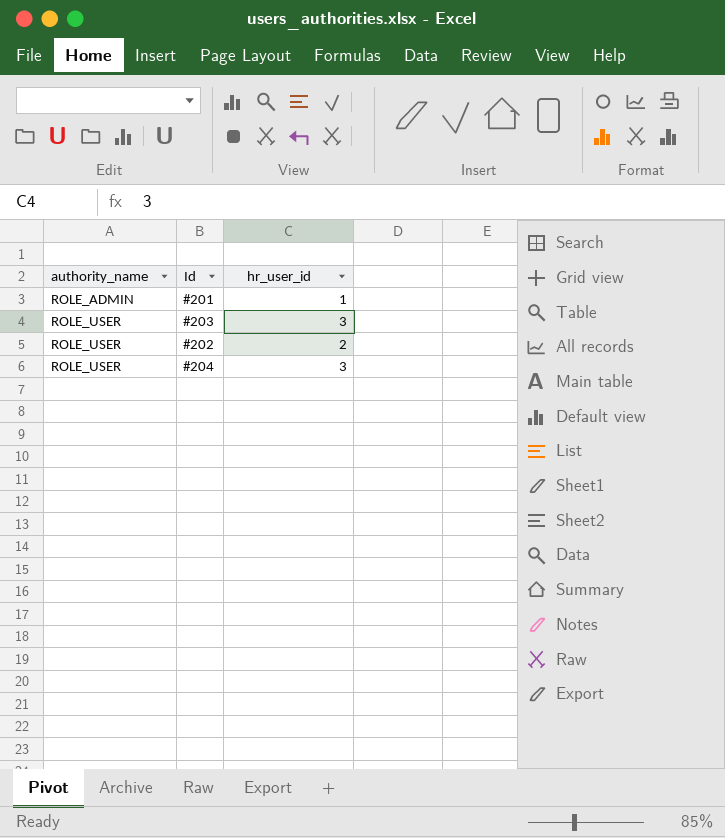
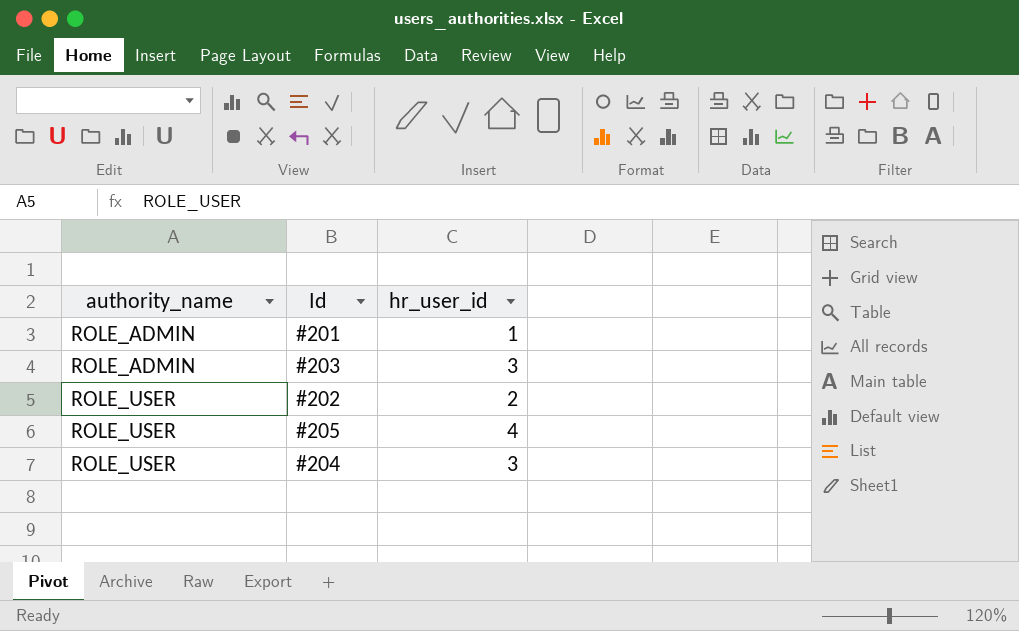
#203 | authority_name: ROLE_USER -> ROLE_ADMIN
row #205: none -> ROLE_USER | 4

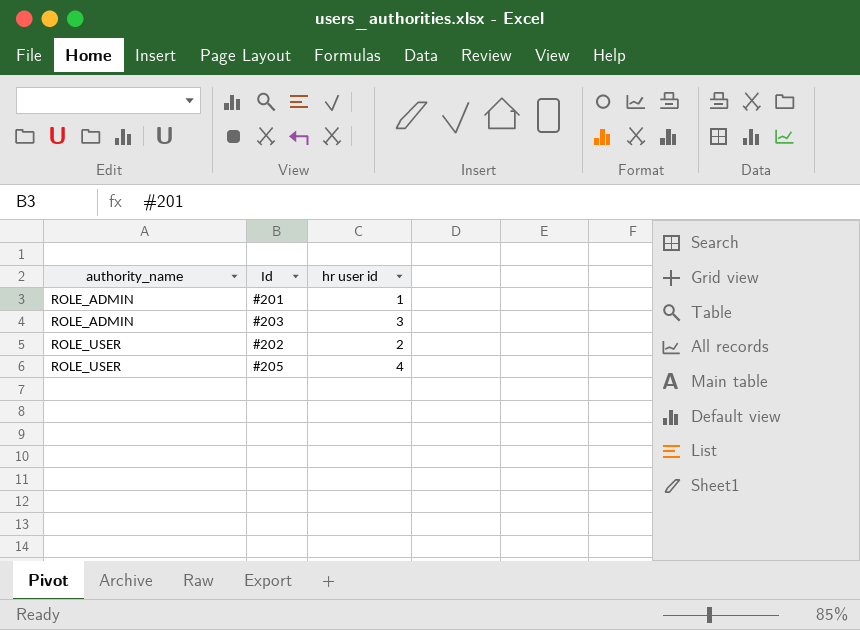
column name: hr_user_id -> hr user id
row #204: ROLE_USER | 3 -> none

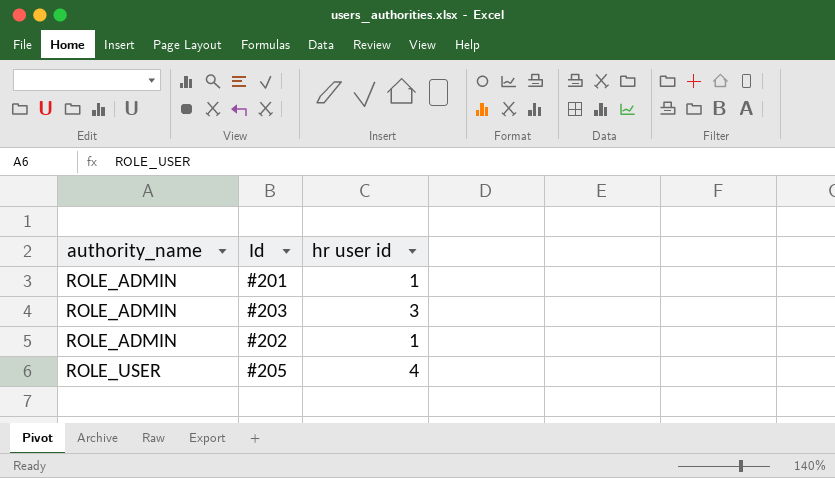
#202 | authority_name: ROLE_USER -> ROLE_ADMIN
#202 | hr user id: 2 -> 1

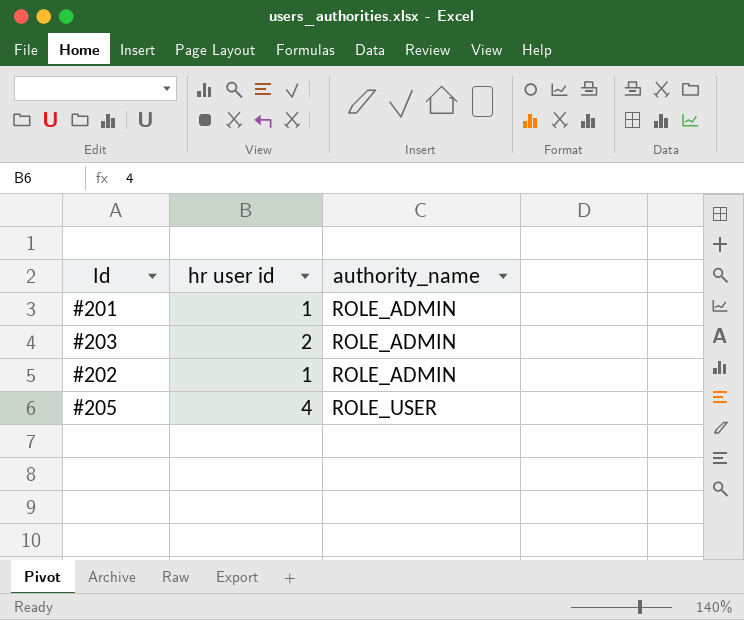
column authority_name | position: 1 -> 3
#203 | hr user id: 3 -> 2

